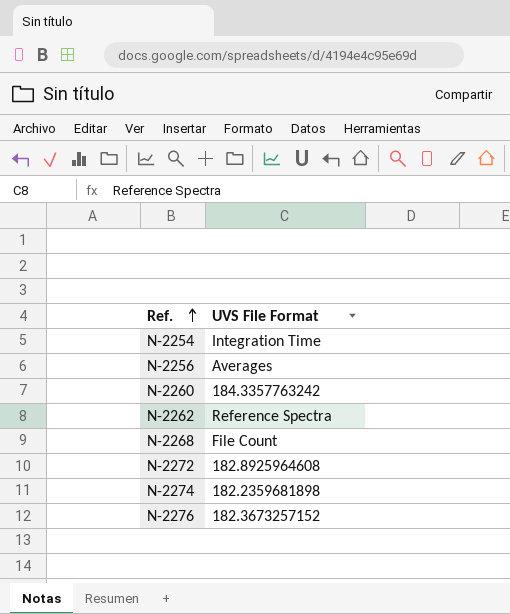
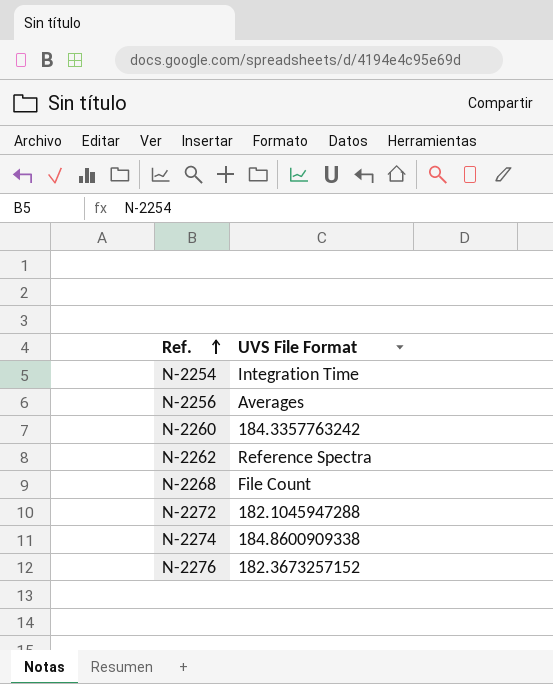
N-2272 | UVS File Format: 182.8925964608 -> 182.1045947288
N-2274 | UVS File Format: 182.2359681898 -> 184.8600909338

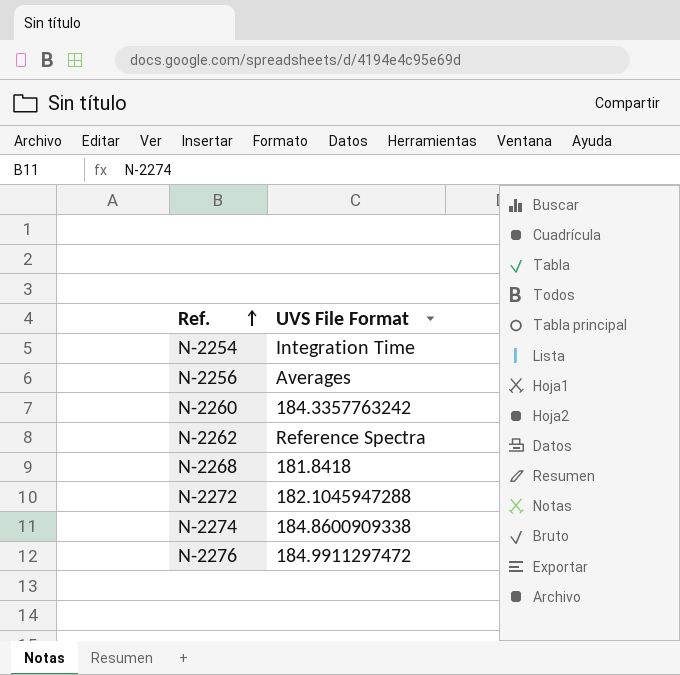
N-2268 | UVS File Format: File Count -> 181.8418
N-2276 | UVS File Format: 182.3673257152 -> 184.9911297472

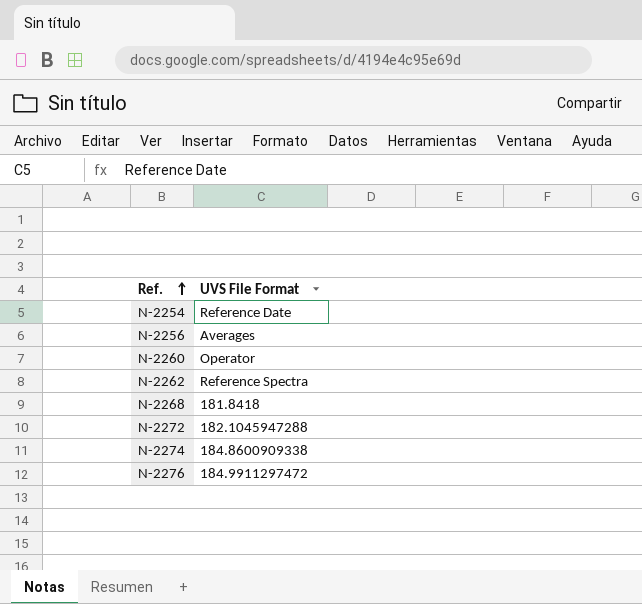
N-2254 | UVS File Format: Integration Time -> Reference Date
N-2260 | UVS File Format: 184.3357763242 -> Operator

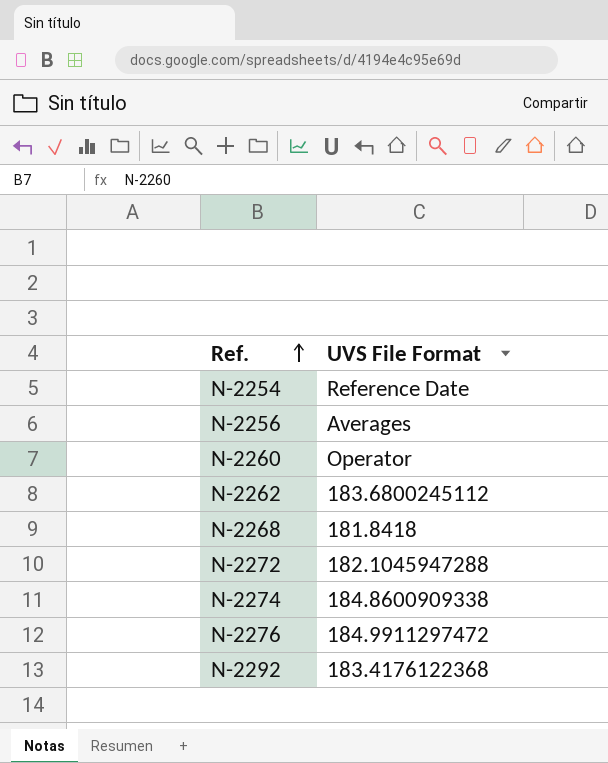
N-2262 | UVS File Format: Reference Spectra -> 183.6800245112
row N-2292: none -> 183.4176122368

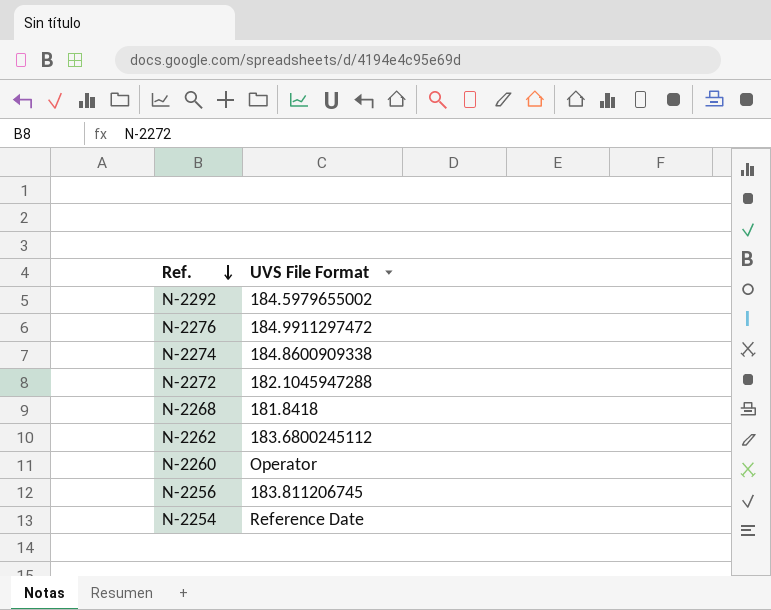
row order: Ref. ascending -> Ref. descending
N-2292 | UVS File Format: 183.4176122368 -> 184.5979655002
N-2256 | UVS File Format: Averages -> 183.811206745

